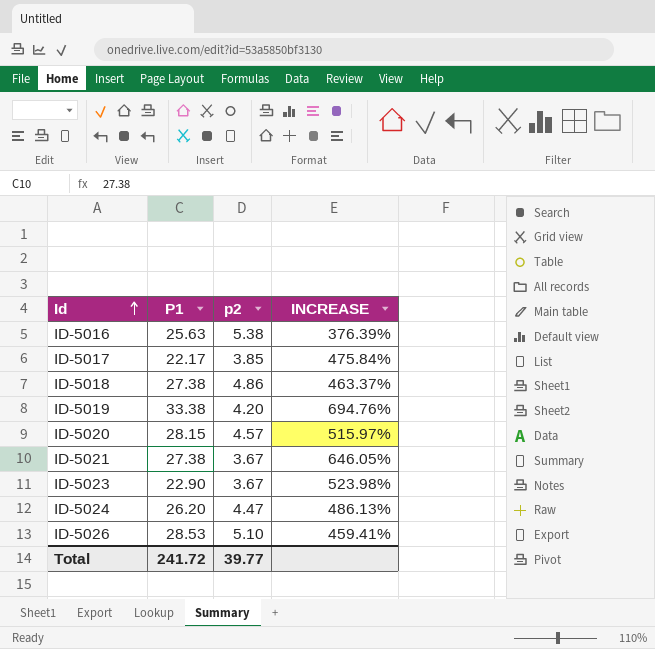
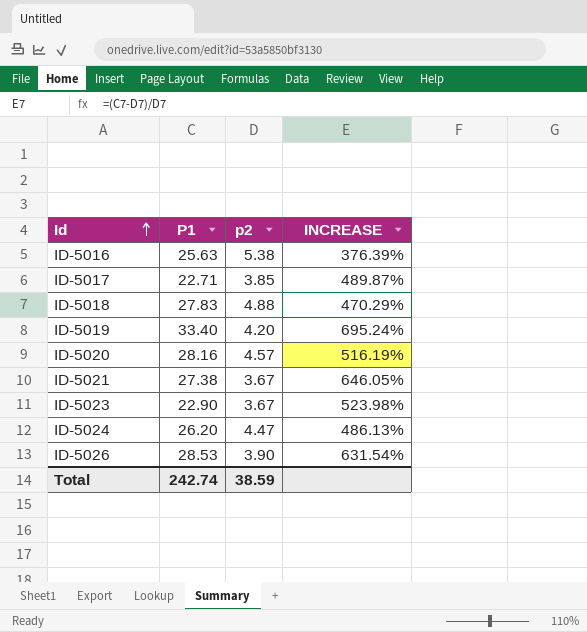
ID-5017 | P1: 22.17 -> 22.71
ID-5017 | INCREASE: 475.84% -> 489.87%
ID-5018 | P1: 27.38 -> 27.83
ID-5018 | p2: 4.86 -> 4.88
ID-5018 | INCREASE: 463.37% -> 470.29%
ID-5019 | P1: 33.38 -> 33.40
ID-5019 | INCREASE: 694.76% -> 695.24%
ID-5020 | P1: 28.15 -> 28.16
ID-5020 | INCREASE: 515.97% -> 516.19%
ID-5026 | p2: 5.10 -> 3.90
ID-5026 | INCREASE: 459.41% -> 631.54%
Total | P1: 241.72 -> 242.74
Total | p2: 39.77 -> 38.59

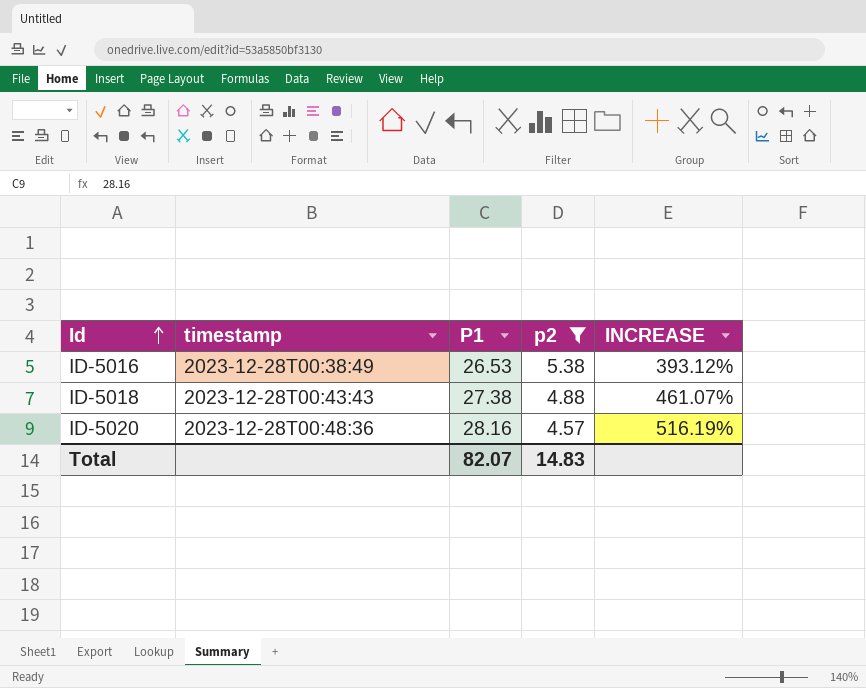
filter: none -> p2 >= 4.57
column timestamp | position: none -> 2
ID-5016 | P1: 25.63 -> 26.53
ID-5016 | INCREASE: 376.39% -> 393.12%
ID-5018 | P1: 27.83 -> 27.38
ID-5018 | INCREASE: 470.29% -> 461.07%
Total | P1: 242.74 -> 82.07
Total | p2: 38.59 -> 14.83

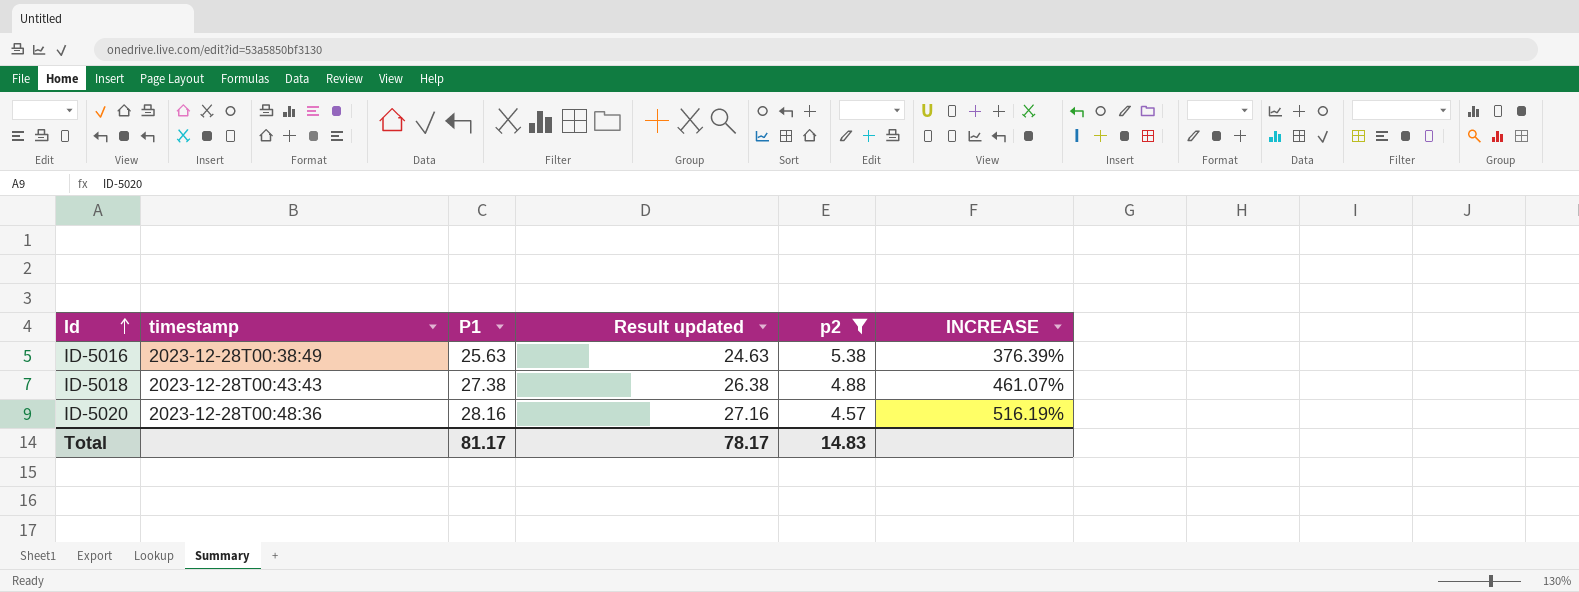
column Result updated | formula: none -> [P1] - 1
ID-5016 | P1: 26.53 -> 25.63
ID-5016 | INCREASE: 393.12% -> 376.39%
Total | P1: 82.07 -> 81.17

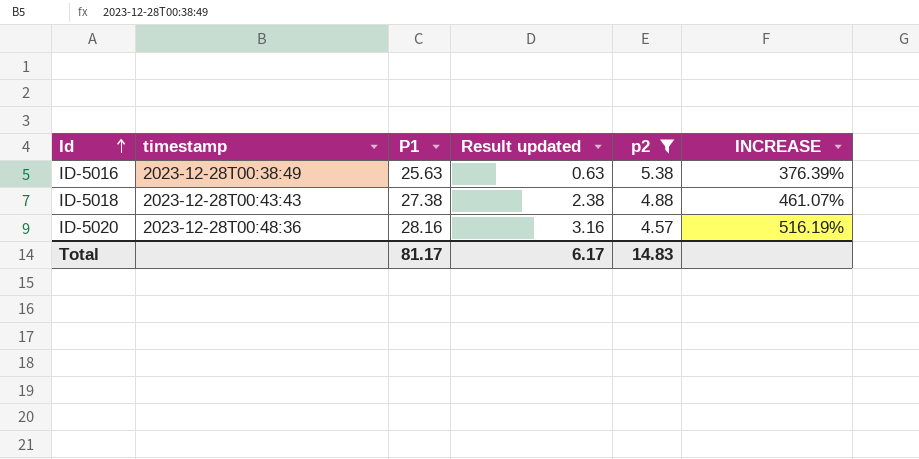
column Result updated | formula: [P1] - 1 -> [P1] - 25
Total | Result updated: 78.17 -> 6.17

